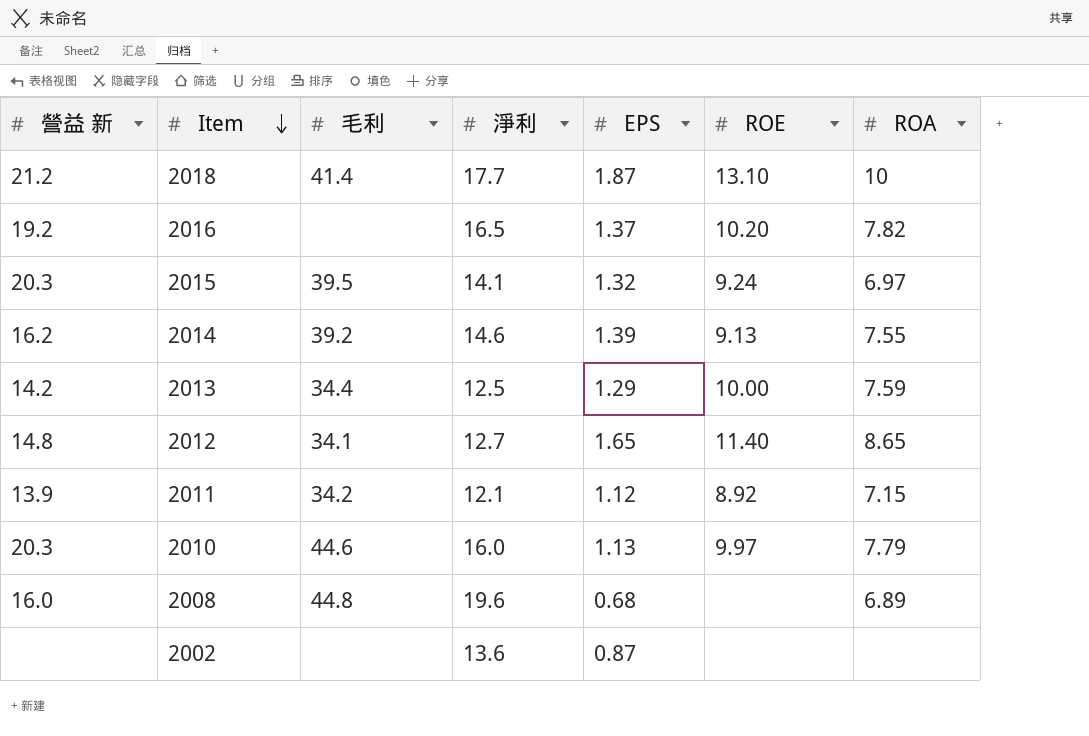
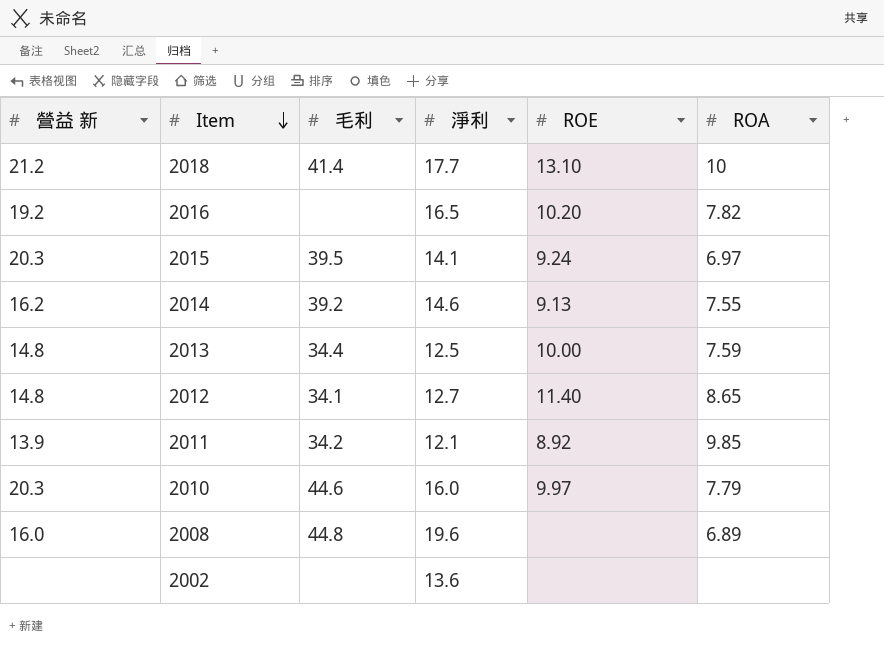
column EPS | position: 5 -> none
2013 | 營益 新: 14.2 -> 14.8
2011 | ROA: 7.15 -> 9.85

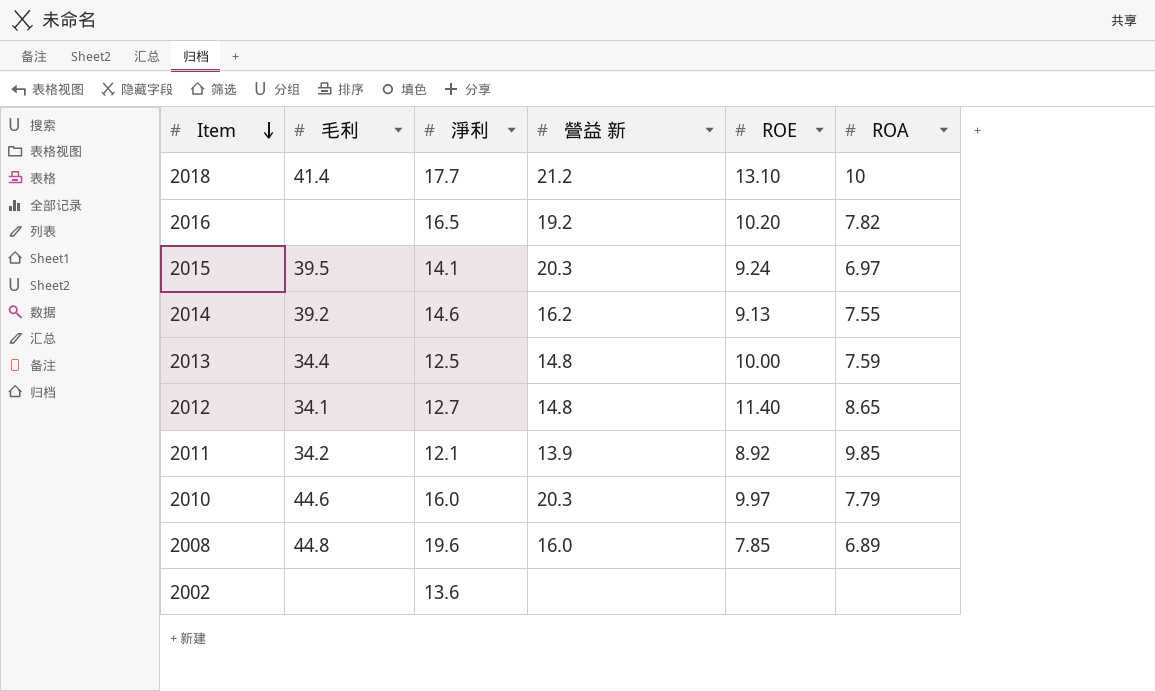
column 營益 新 | position: 1 -> 4
2008 | ROE: none -> 7.85

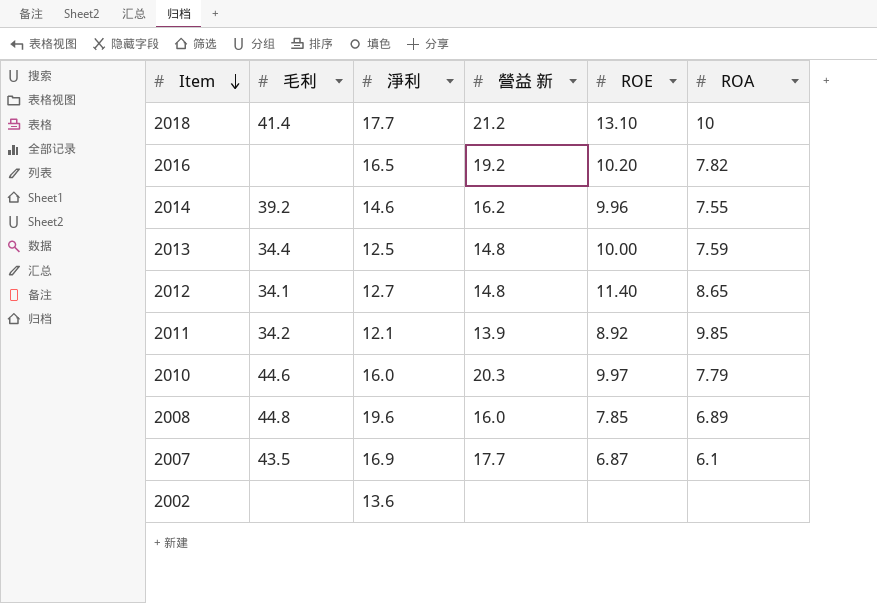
row 2015: 39.5 | 14.1 | 20.3 | 9.24 | 6.97 -> none
2014 | ROE: 9.13 -> 9.96
row 2007: none -> 43.5 | 16.9 | 17.7 | 6.87 | 6.1

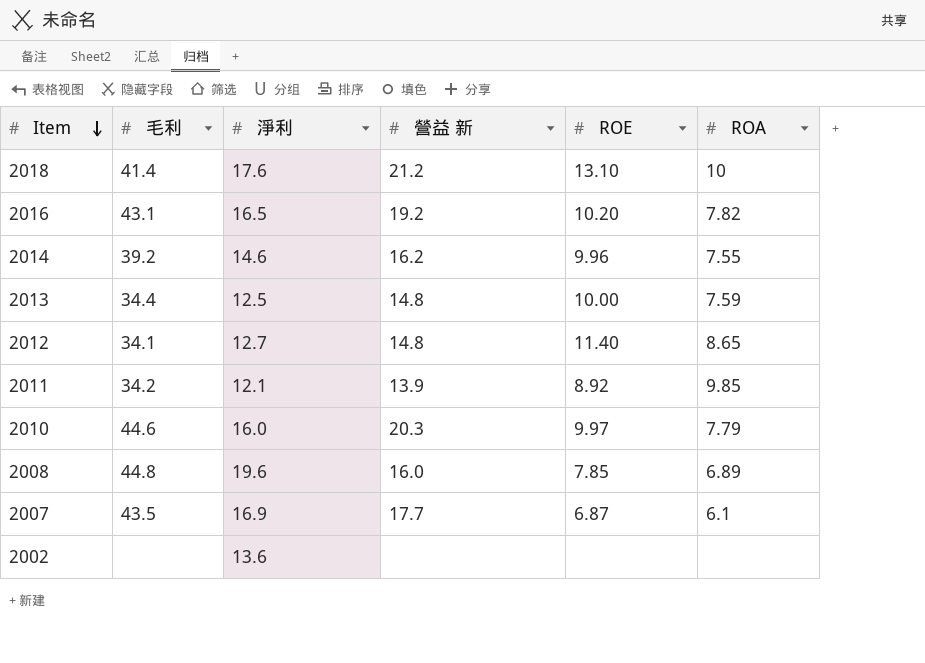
2018 | 淨利: 17.7 -> 17.6
2016 | 毛利: none -> 43.1

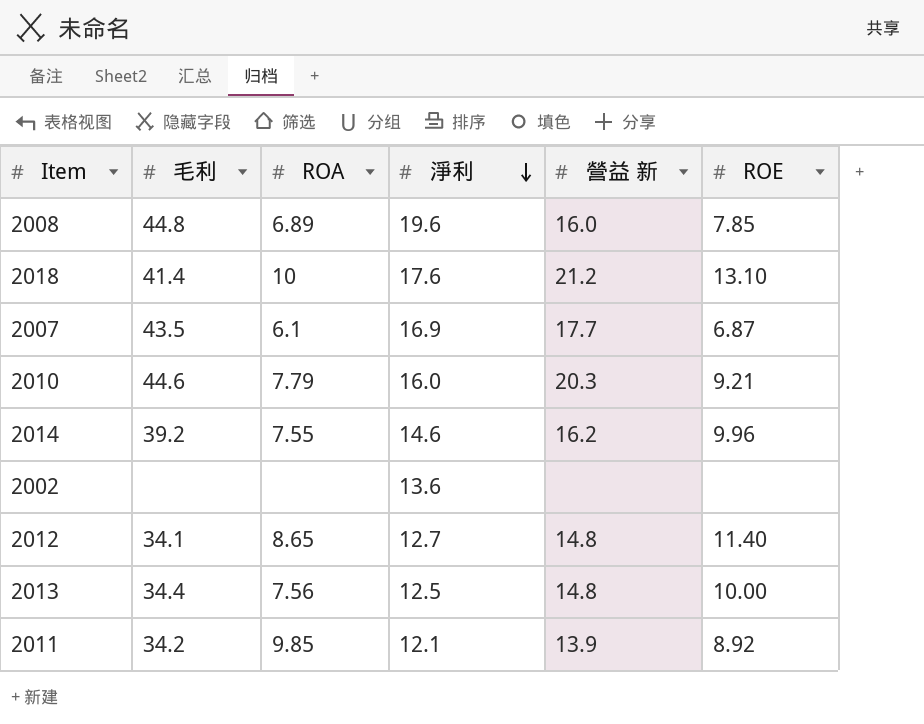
row order: Item descending -> 淨利 descending
column ROA | position: 6 -> 3
row 2016: 43.1 | 16.5 | 19.2 | 10.20 | 7.82 -> none
2010 | ROE: 9.97 -> 9.21
2013 | ROA: 7.59 -> 7.56

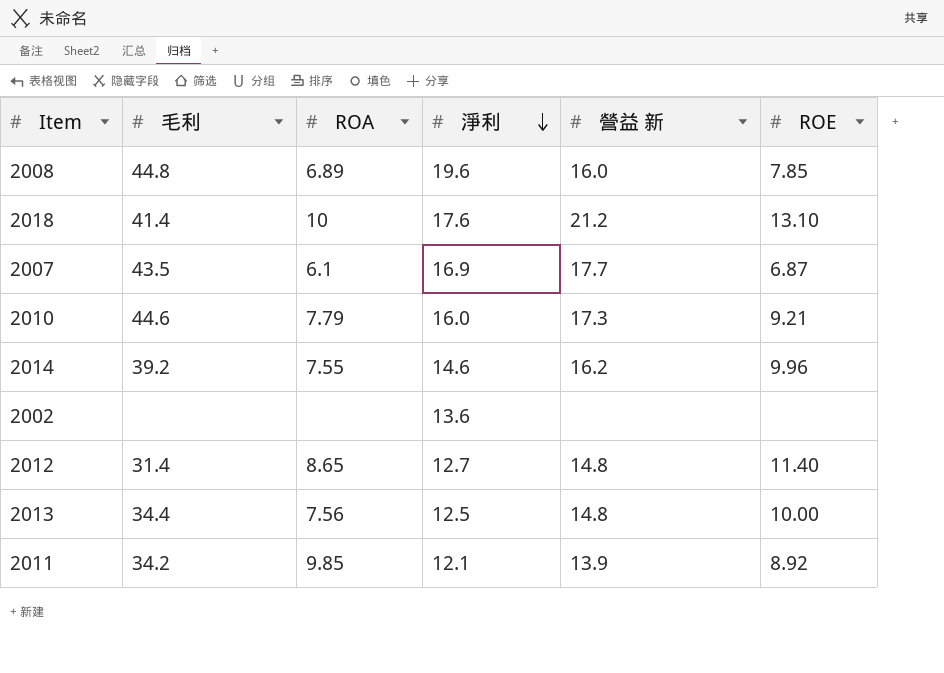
2010 | 營益 新: 20.3 -> 17.3
2012 | 毛利: 34.1 -> 31.4

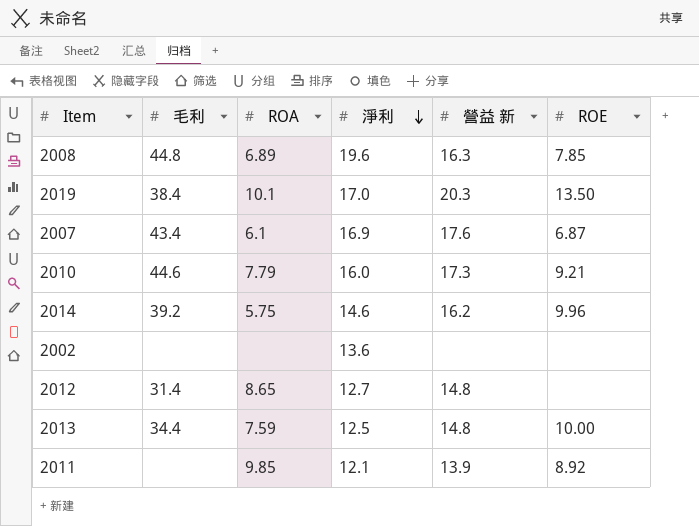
row 2018: 41.4 | 10 | 17.6 | 21.2 | 13.10 -> none
2008 | 營益 新: 16.0 -> 16.3
row 2019: none -> 38.4 | 10.1 | 17.0 | 20.3 | 13.50
2007 | 毛利: 43.5 -> 43.4
2007 | 營益 新: 17.7 -> 17.6
2014 | ROA: 7.55 -> 5.75
2012 | ROE: 11.40 -> none
2013 | ROA: 7.56 -> 7.59
2011 | 毛利: 34.2 -> none

